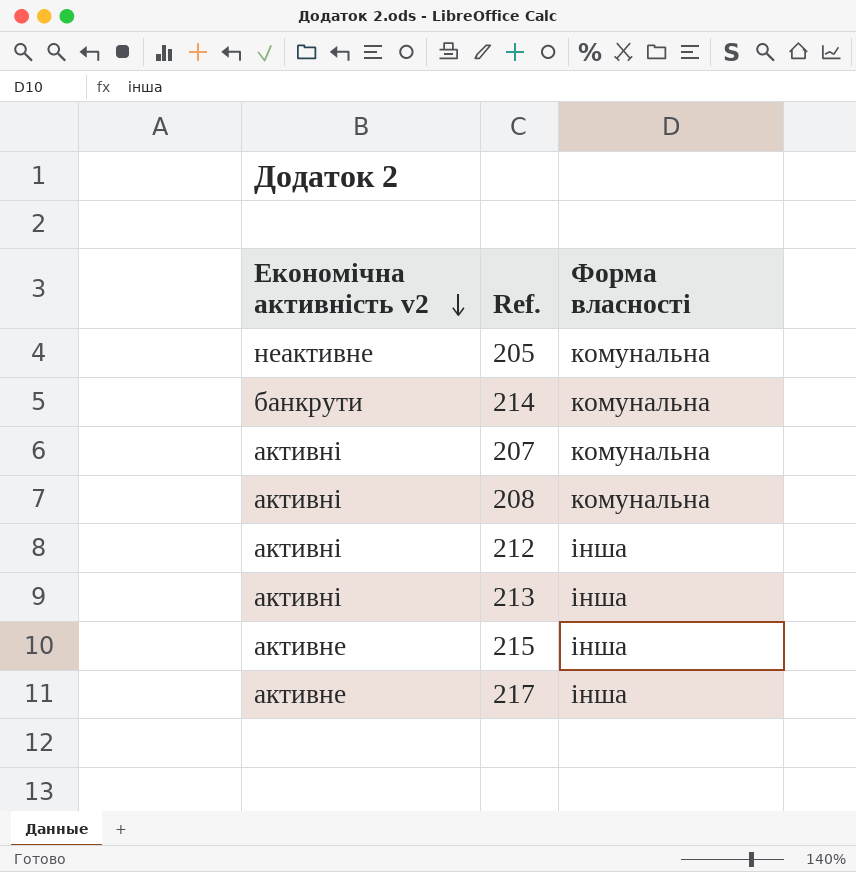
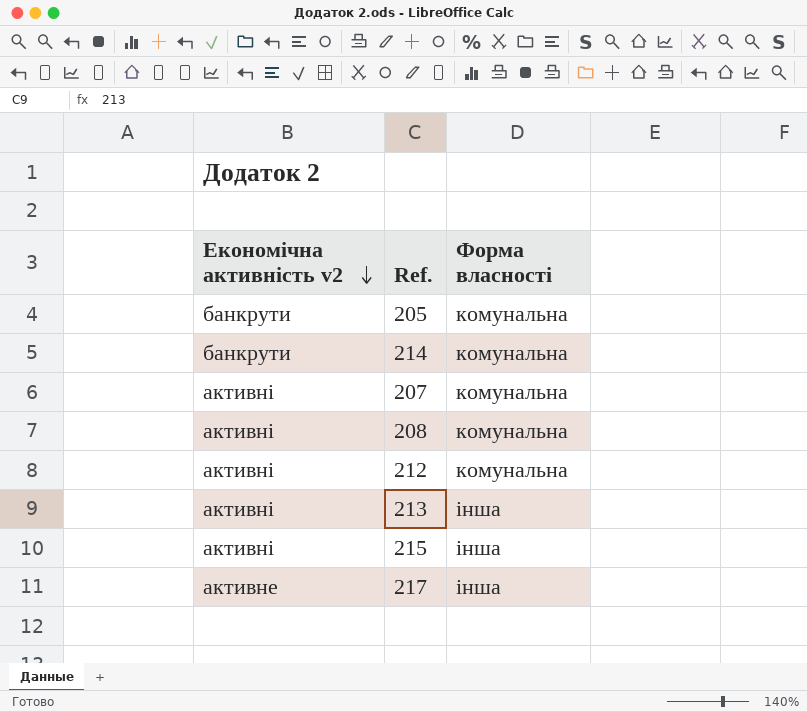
205 | Економічна активність v2: неактивне -> банкрути
212 | Форма власності: інша -> комунальна
215 | Економічна активність v2: активне -> активні

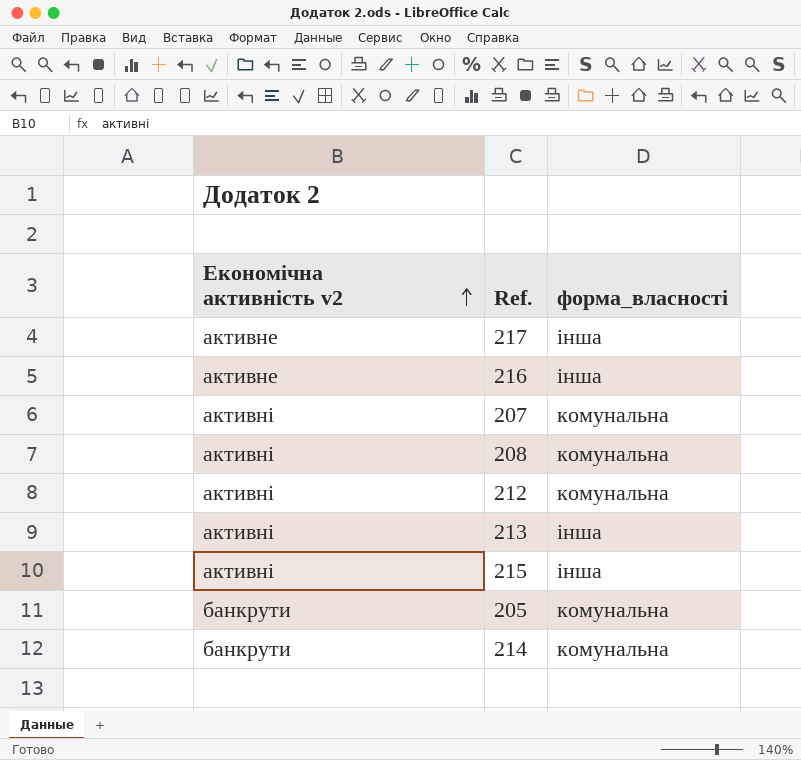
row order: Економічна активність v2 descending -> Економічна активність v2 ascending
column name: Форма власності -> форма_власності
row 216: none -> активне | інша

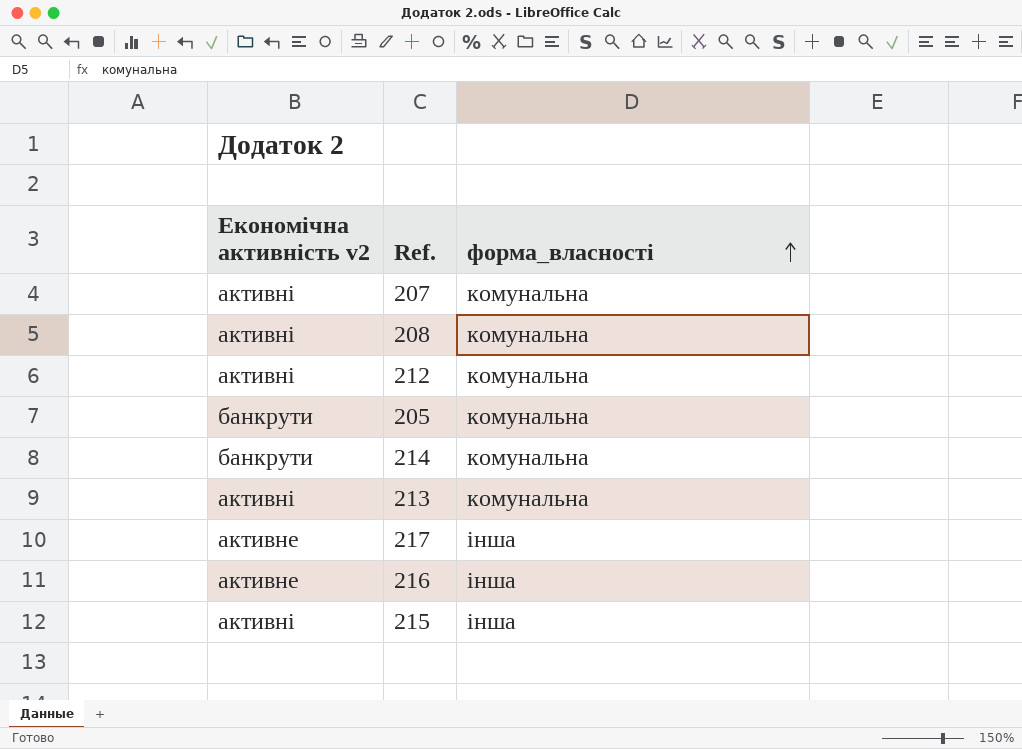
row order: Економічна активність v2 ascending -> форма_власності ascending
213 | форма_власності: інша -> комунальна

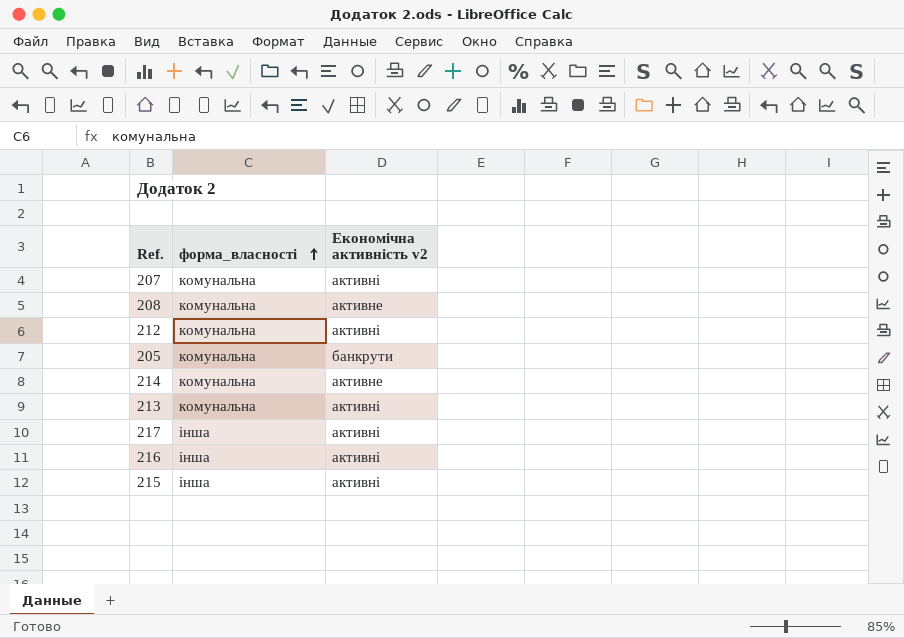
column Економічна активність v2 | position: 1 -> 3
208 | Економічна активність v2: активні -> активне
214 | Економічна активність v2: банкрути -> активне
217 | Економічна активність v2: активне -> активні
216 | Економічна активність v2: активне -> активні

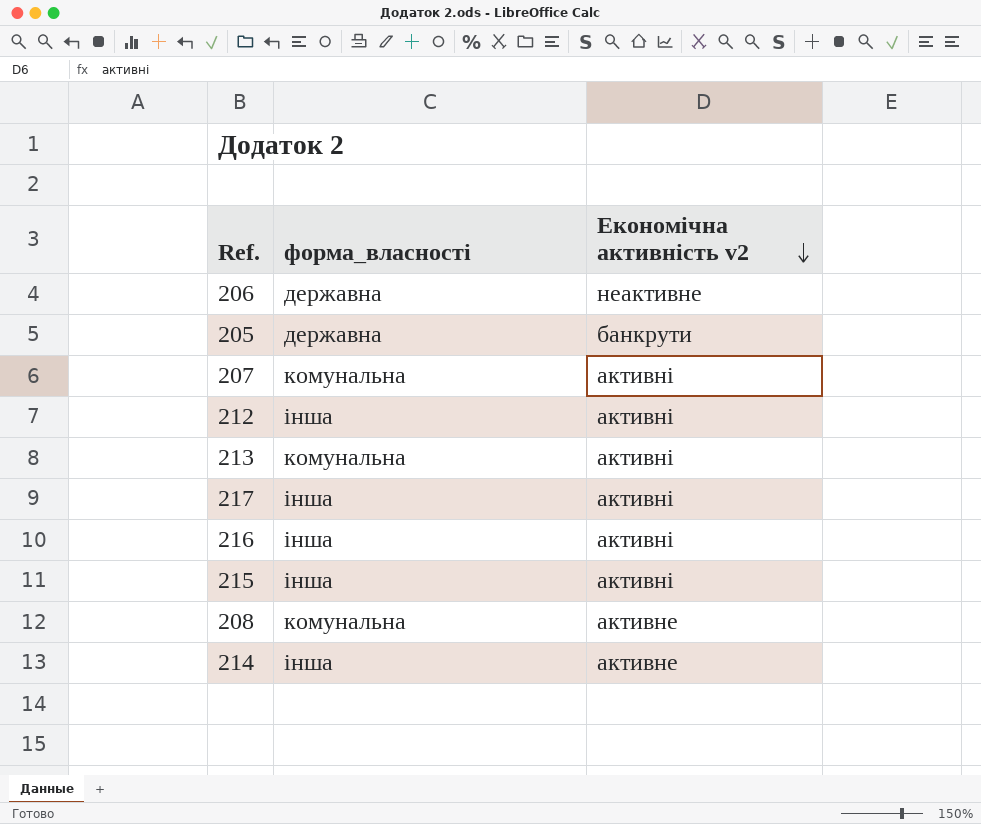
row order: форма_власності ascending -> Економічна активність v2 descending
row 206: none -> державна | неактивне
205 | форма_власності: комунальна -> державна
212 | форма_власності: комунальна -> інша
214 | форма_власності: комунальна -> інша

